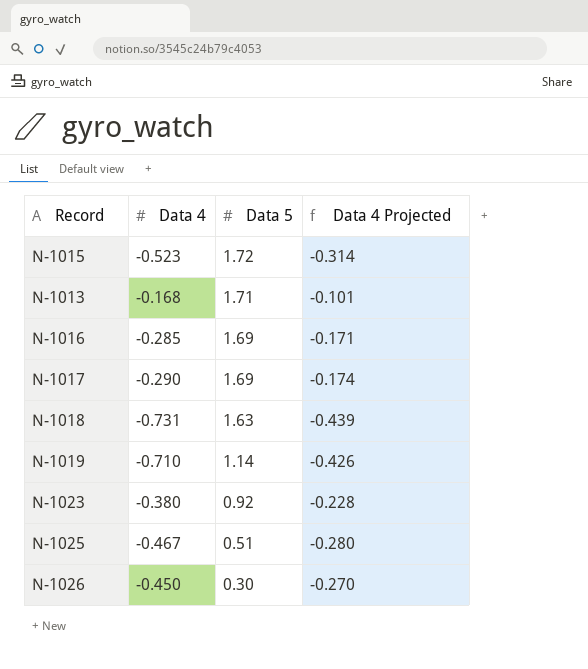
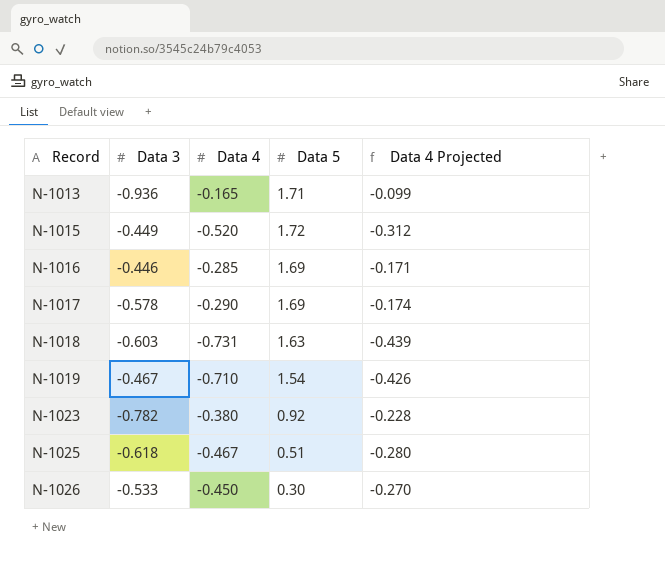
row order: Data 5 descending -> Record ascending
column Data 3 | position: none -> 2
N-1013 | Data 4: -0.168 -> -0.165
N-1013 | Data 4 Projected: -0.101 -> -0.099
N-1015 | Data 4: -0.523 -> -0.520
N-1015 | Data 4 Projected: -0.314 -> -0.312
N-1019 | Data 5: 1.14 -> 1.54

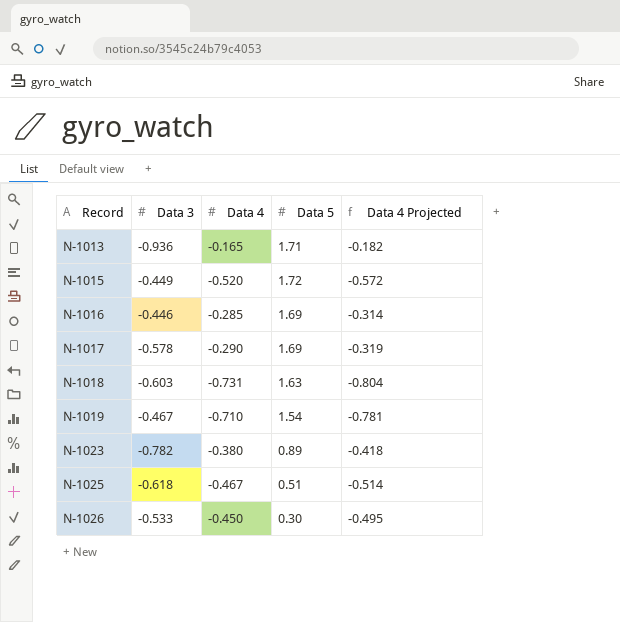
column Data 4 Projected | formula: [Data 4] * 0.6 -> [Data 4] * 1.1
N-1023 | Data 5: 0.92 -> 0.89

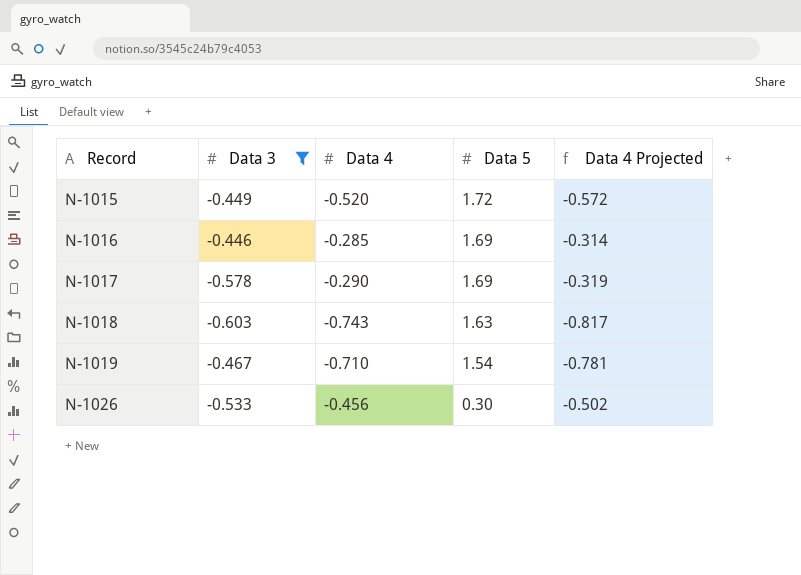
filter: none -> Data 3 >= -0.603
N-1018 | Data 4: -0.731 -> -0.743
N-1018 | Data 4 Projected: -0.804 -> -0.817
N-1026 | Data 4: -0.450 -> -0.456
N-1026 | Data 4 Projected: -0.495 -> -0.502

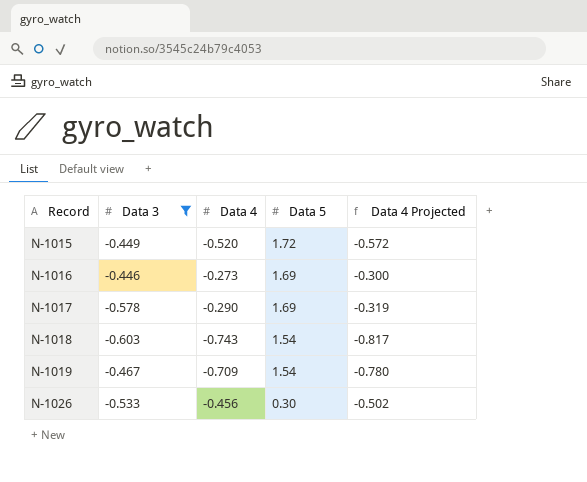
N-1016 | Data 4: -0.285 -> -0.273
N-1016 | Data 4 Projected: -0.314 -> -0.300
N-1018 | Data 5: 1.63 -> 1.54
N-1019 | Data 4: -0.710 -> -0.709
N-1019 | Data 4 Projected: -0.781 -> -0.780

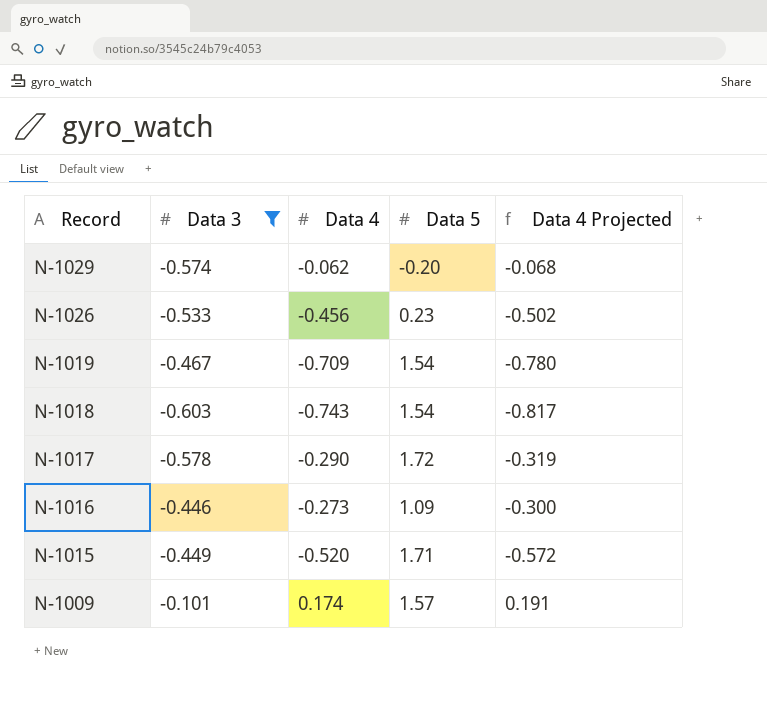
row order: Record ascending -> Record descending
row N-1029: none -> -0.574 | -0.062 | -0.20 | -0.068
N-1026 | Data 5: 0.30 -> 0.23
N-1017 | Data 5: 1.69 -> 1.72
N-1016 | Data 5: 1.69 -> 1.09
N-1015 | Data 5: 1.72 -> 1.71
row N-1009: none -> -0.101 | 0.174 | 1.57 | 0.191

